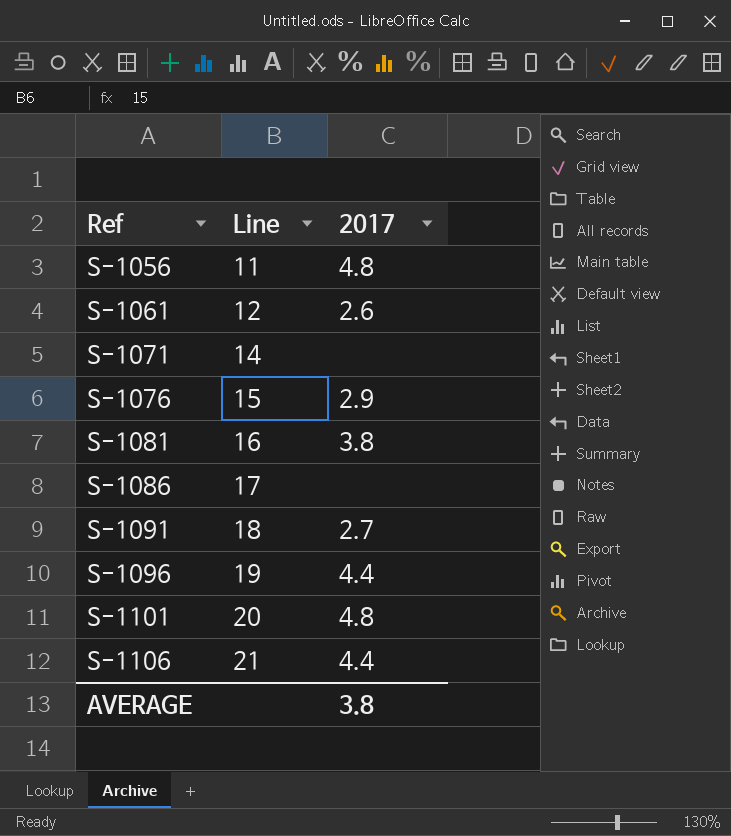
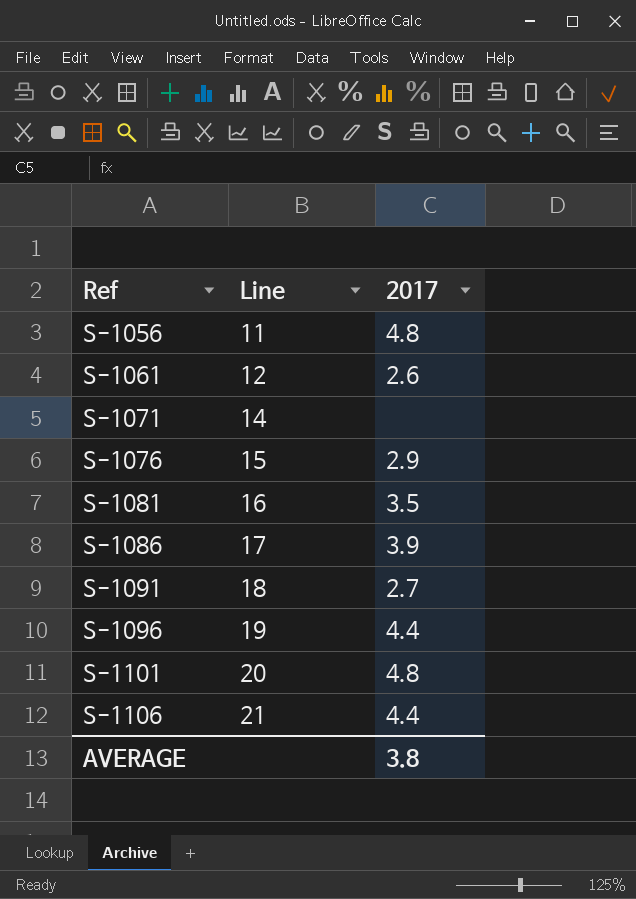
S-1081 | 2017: 3.8 -> 3.5
S-1086 | 2017: none -> 3.9

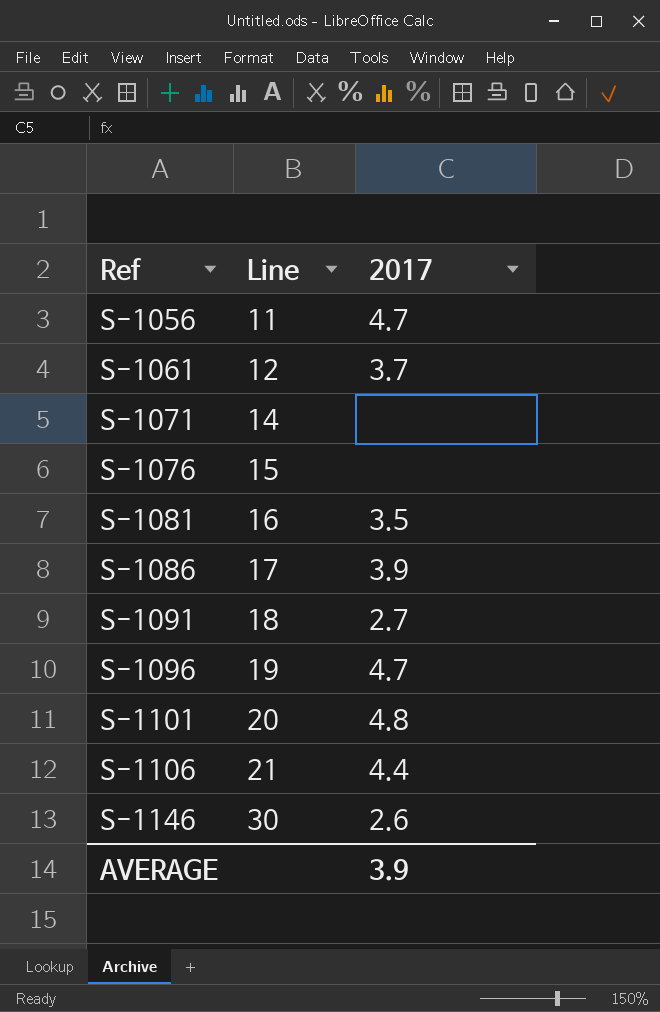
S-1056 | 2017: 4.8 -> 4.7
S-1061 | 2017: 2.6 -> 3.7
S-1076 | 2017: 2.9 -> none
S-1096 | 2017: 4.4 -> 4.7
row S-1146: none -> 30 | 2.6
AVERAGE | 2017: 3.8 -> 3.9

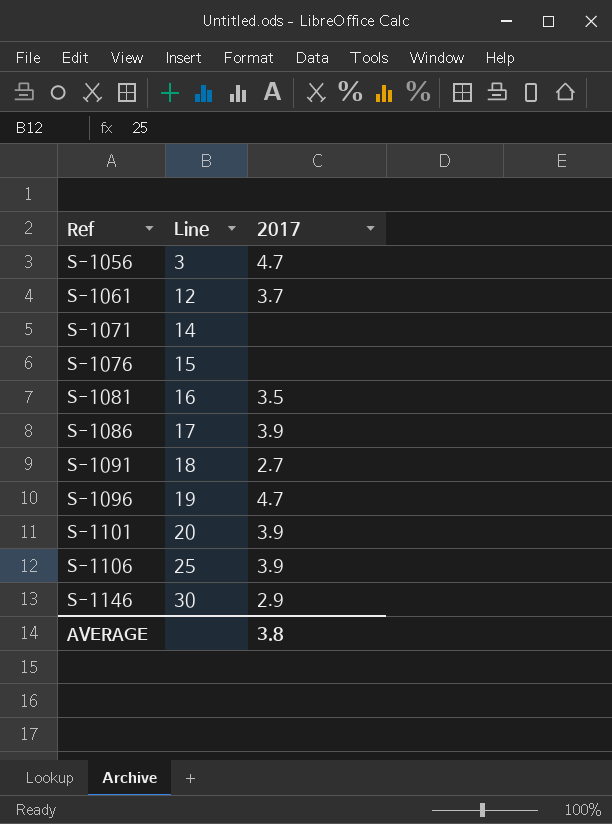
S-1056 | Line: 11 -> 3
S-1101 | 2017: 4.8 -> 3.9
S-1106 | Line: 21 -> 25
S-1106 | 2017: 4.4 -> 3.9
S-1146 | 2017: 2.6 -> 2.9
AVERAGE | 2017: 3.9 -> 3.8

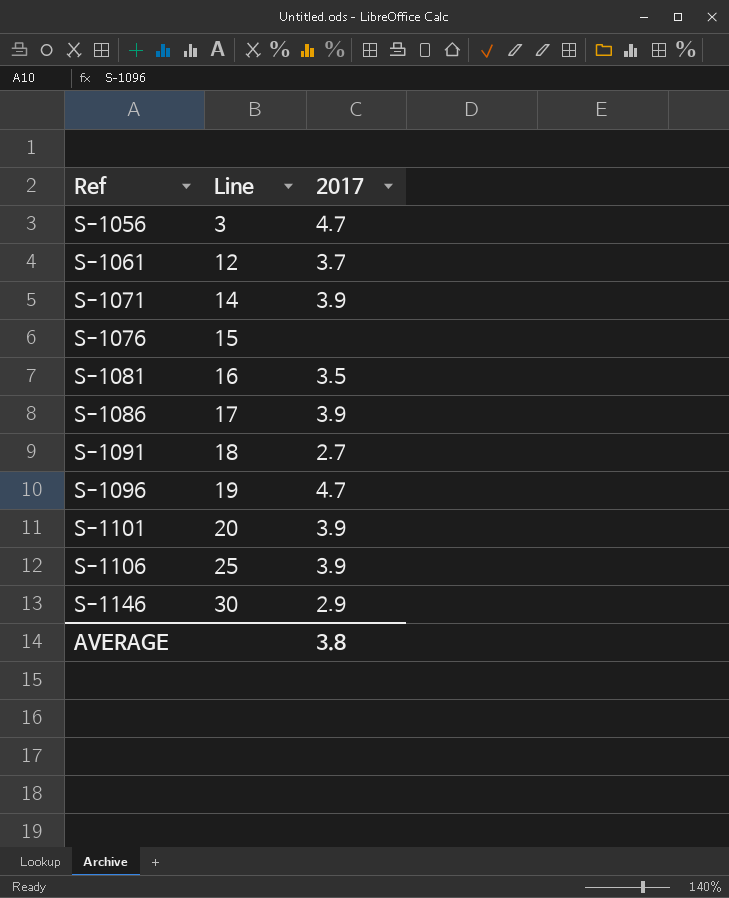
S-1071 | 2017: none -> 3.9

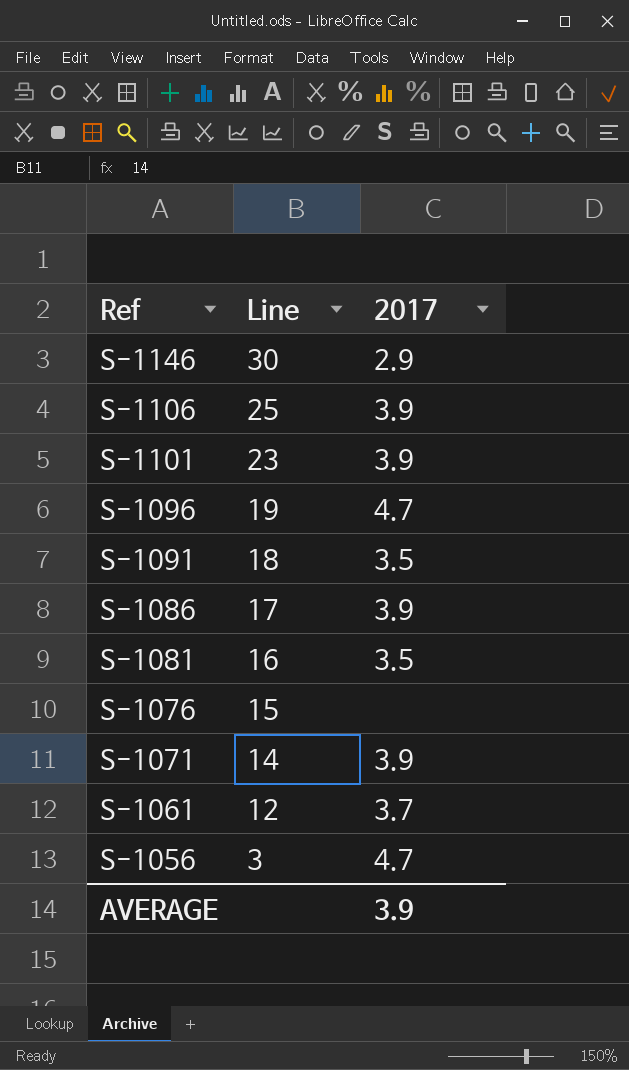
row order: Ref ascending -> Ref descending
S-1101 | Line: 20 -> 23
S-1091 | 2017: 2.7 -> 3.5
AVERAGE | 2017: 3.8 -> 3.9

